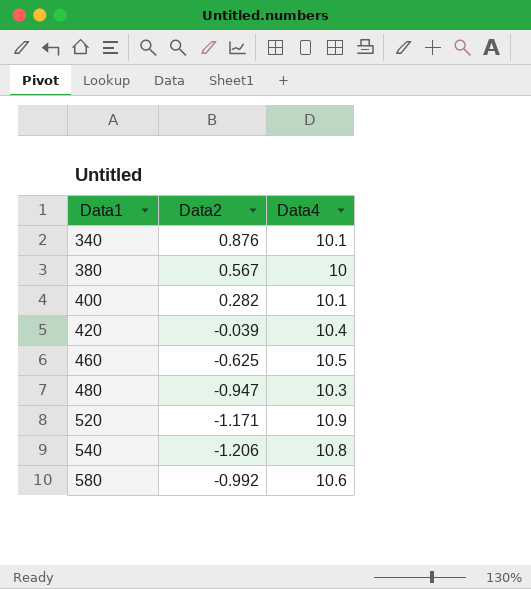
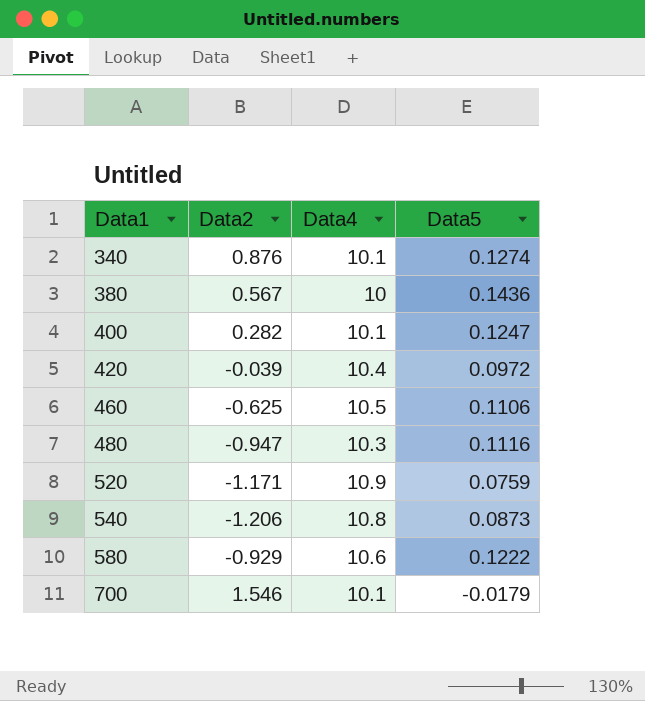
column Data5 | position: none -> 4
580 | Data2: -0.992 -> -0.929
row 700: none -> 1.546 | 10.1 | -0.0179

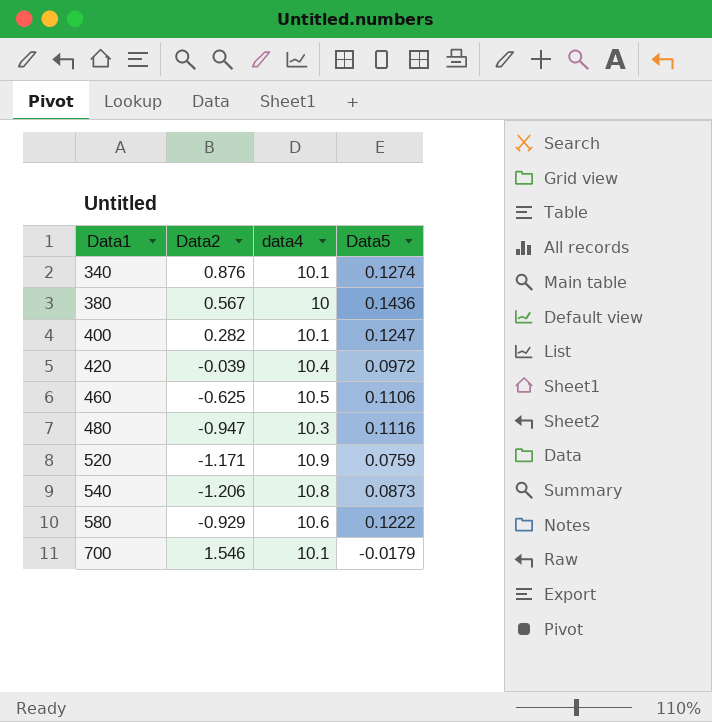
column name: Data4 -> data4

